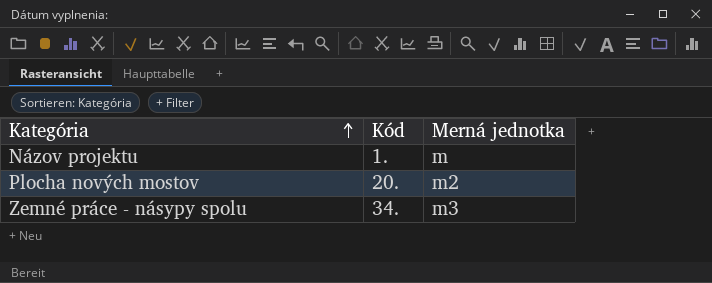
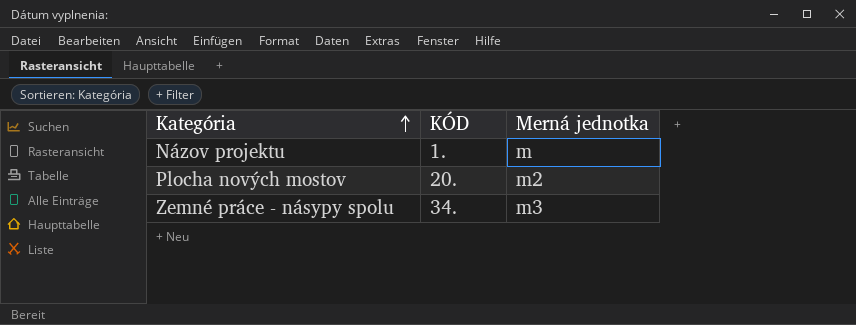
column name: Kód -> KÓD

